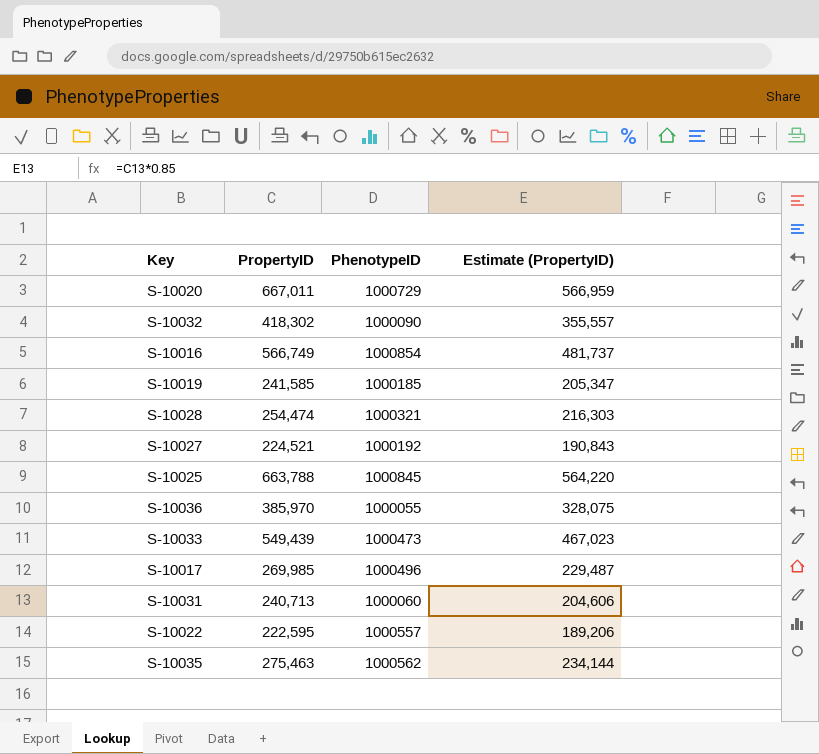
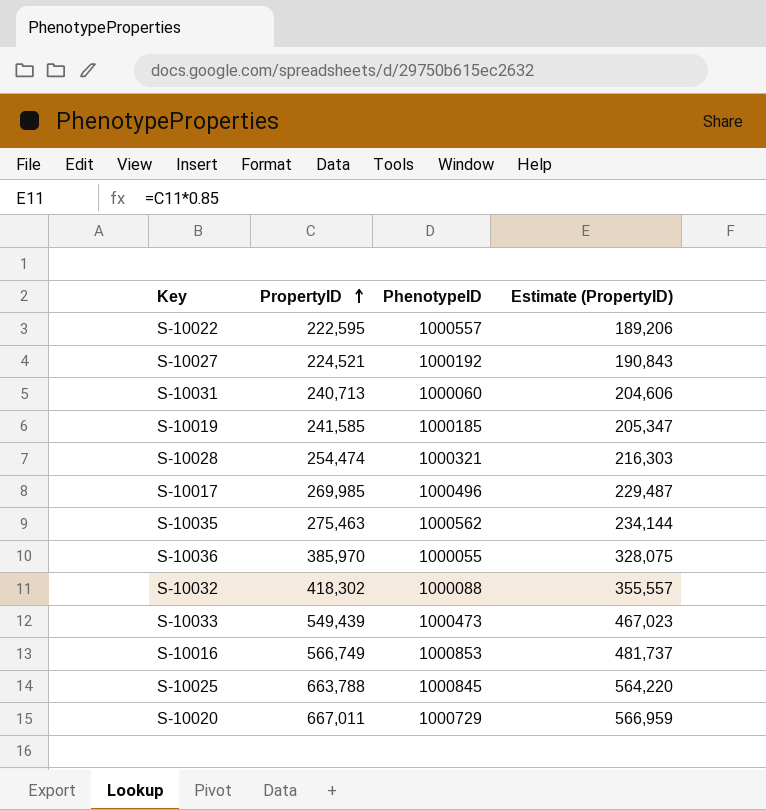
row order: none -> PropertyID ascending
S-10032 | PhenotypeID: 1000090 -> 1000088
S-10016 | PhenotypeID: 1000854 -> 1000853

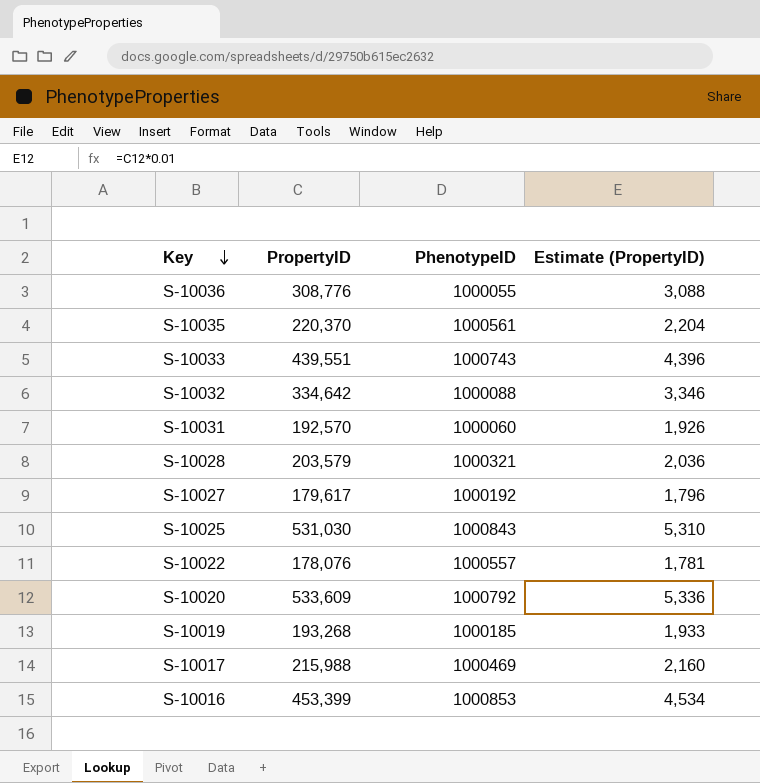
row order: PropertyID ascending -> Key descending
column Estimate (PropertyID) | formula: [PropertyID] * 0.85 -> [PropertyID] * 0.01
S-10036 | PropertyID: 385,970 -> 308,776
S-10035 | PropertyID: 275,463 -> 220,370
S-10035 | PhenotypeID: 1000562 -> 1000561
S-10033 | PropertyID: 549,439 -> 439,551
S-10033 | PhenotypeID: 1000473 -> 1000743
S-10032 | PropertyID: 418,302 -> 334,642
S-10031 | PropertyID: 240,713 -> 192,570
S-10028 | PropertyID: 254,474 -> 203,579
S-10027 | PropertyID: 224,521 -> 179,617
S-10025 | PropertyID: 663,788 -> 531,030
S-10025 | PhenotypeID: 1000845 -> 1000843
S-10022 | PropertyID: 222,595 -> 178,076
S-10020 | PropertyID: 667,011 -> 533,609
S-10020 | PhenotypeID: 1000729 -> 1000792
S-10019 | PropertyID: 241,585 -> 193,268
S-10017 | PropertyID: 269,985 -> 215,988
S-10017 | PhenotypeID: 1000496 -> 1000469
S-10016 | PropertyID: 566,749 -> 453,399

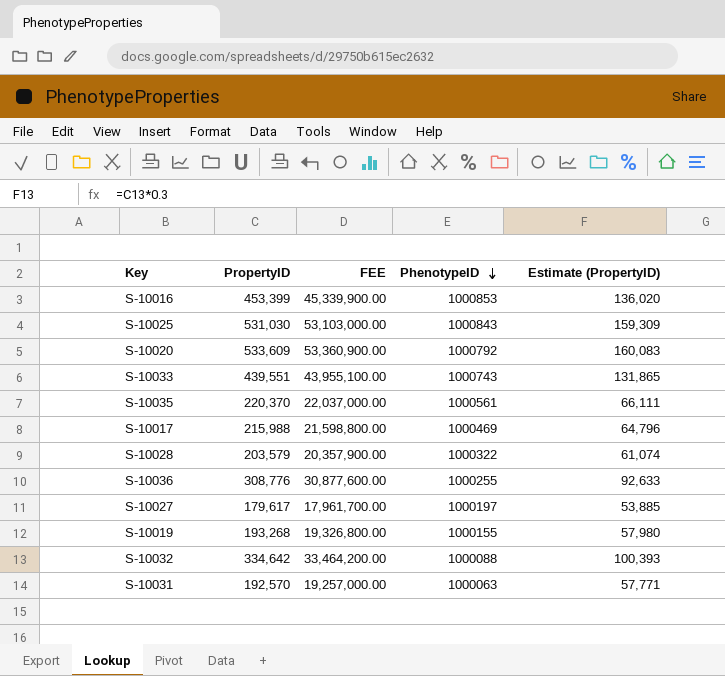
row order: Key descending -> PhenotypeID descending
column FEE | formula: none -> [PropertyID] * 100
column Estimate (PropertyID) | formula: [PropertyID] * 0.01 -> [PropertyID] * 0.3
row S-10022: 178,076 | 1000557 | 1,781 -> none
S-10028 | PhenotypeID: 1000321 -> 1000322
S-10036 | PhenotypeID: 1000055 -> 1000255
S-10027 | PhenotypeID: 1000192 -> 1000197
S-10019 | PhenotypeID: 1000185 -> 1000155
S-10031 | PhenotypeID: 1000060 -> 1000063

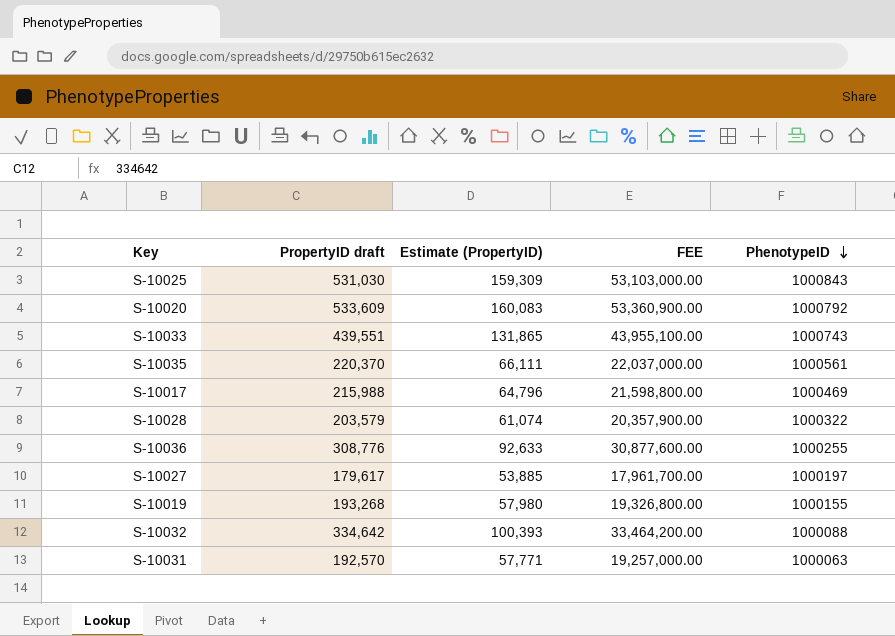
column name: PropertyID -> PropertyID draft
column Estimate (PropertyID) | position: 5 -> 3
row S-10016: 453,399 | 45,339,900.00 | 1000853 | 136,020 -> none

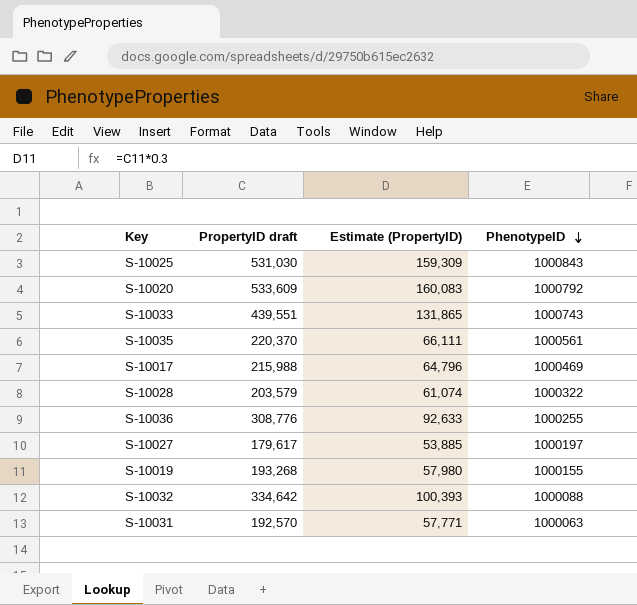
column FEE | formula: [PropertyID draft] * 100 -> none

